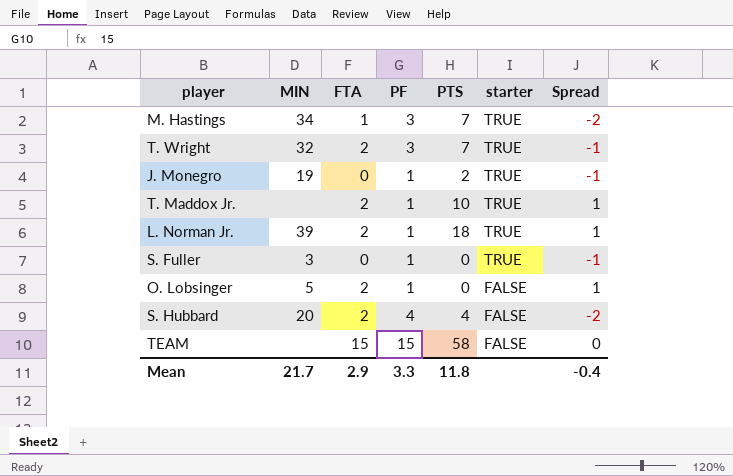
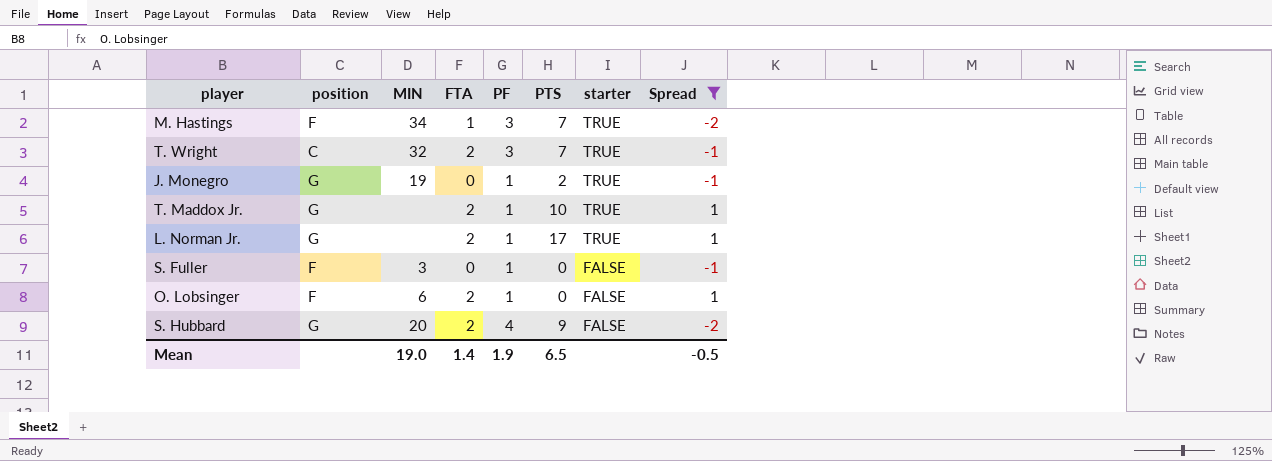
filter: none -> Spread != 0
column position | position: none -> 2
L. Norman Jr. | MIN: 39 -> none
L. Norman Jr. | PTS: 18 -> 17
S. Fuller | starter: TRUE -> FALSE
O. Lobsinger | MIN: 5 -> 6
S. Hubbard | PTS: 4 -> 9
Mean | MIN: 21.7 -> 19.0
Mean | FTA: 2.9 -> 1.4
Mean | PF: 3.3 -> 1.9
Mean | PTS: 11.8 -> 6.5
Mean | Spread: -0.4 -> -0.5

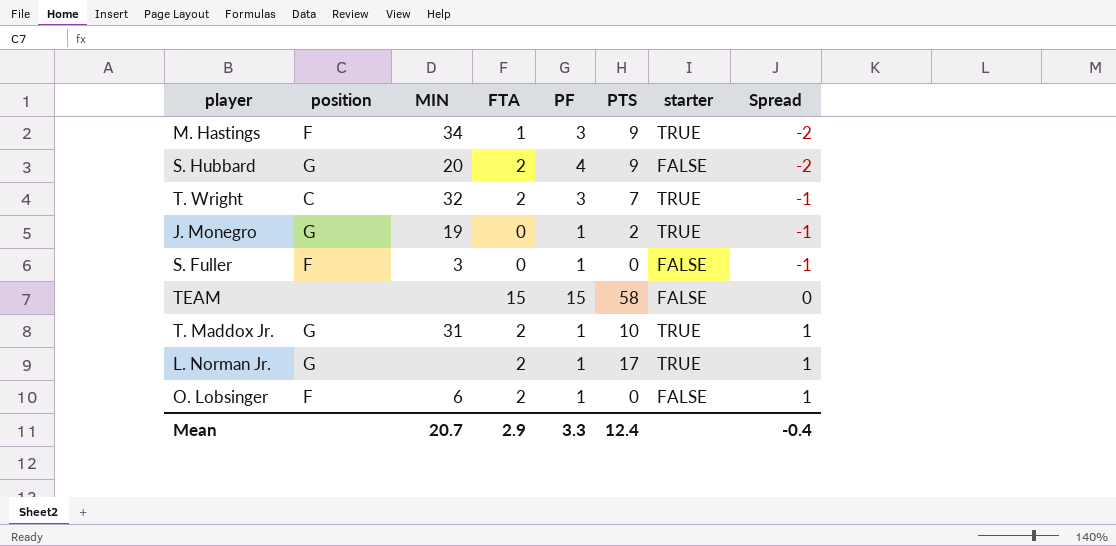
filter: Spread != 0 -> none
row order: starter descending -> Spread ascending
M. Hastings | PTS: 7 -> 9
T. Maddox Jr. | MIN: none -> 31
Mean | MIN: 19.0 -> 20.7
Mean | FTA: 1.4 -> 2.9
Mean | PF: 1.9 -> 3.3
Mean | PTS: 6.5 -> 12.4
Mean | Spread: -0.5 -> -0.4

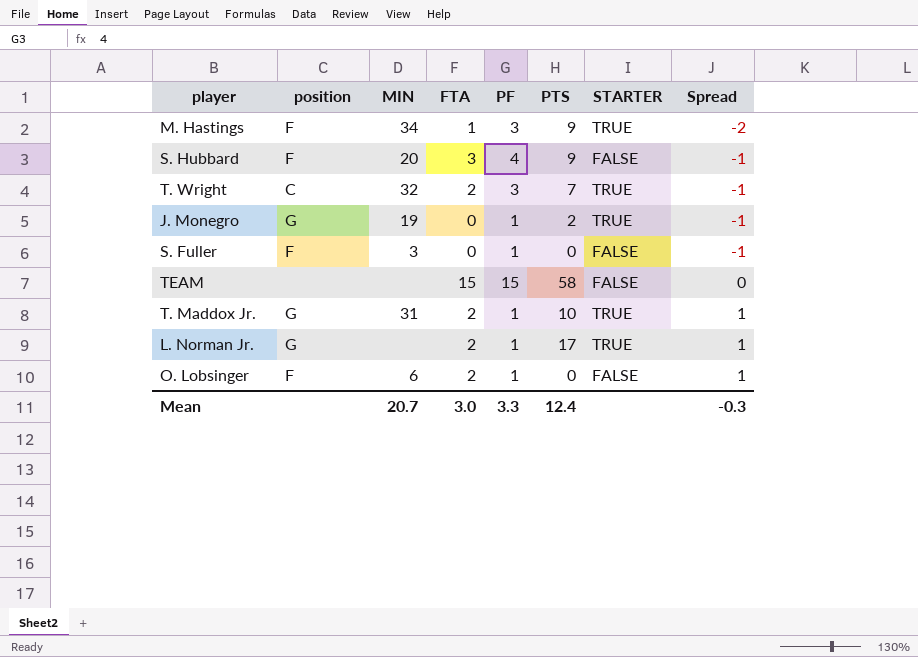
column name: starter -> STARTER
S. Hubbard | position: G -> F
S. Hubbard | FTA: 2 -> 3
S. Hubbard | Spread: -2 -> -1
Mean | FTA: 2.9 -> 3.0
Mean | Spread: -0.4 -> -0.3

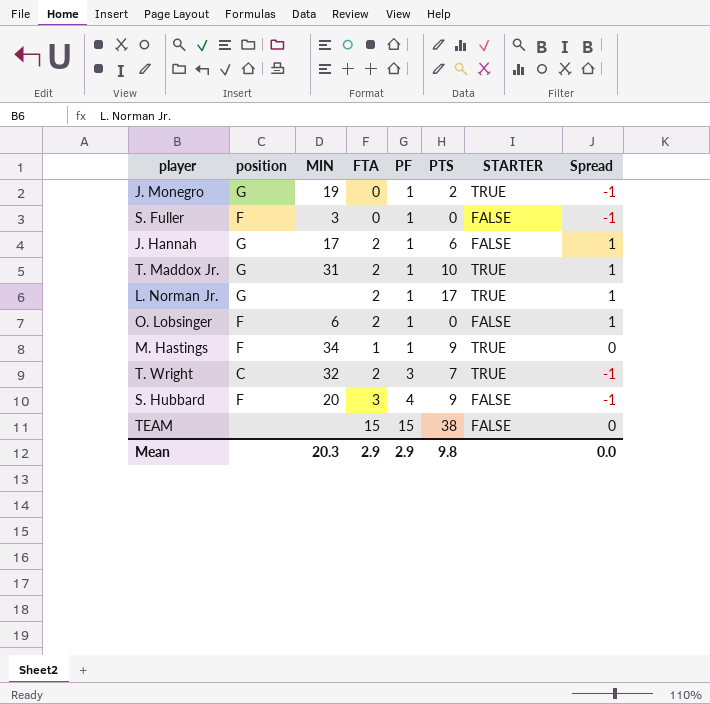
row order: Spread ascending -> PF ascending
row J. Hannah: none -> G | 17 | 2 | 1 | 6 | FALSE | 1
M. Hastings | PF: 3 -> 1
M. Hastings | Spread: -2 -> 0
TEAM | PTS: 58 -> 38
Mean | MIN: 20.7 -> 20.3
Mean | FTA: 3.0 -> 2.9
Mean | PF: 3.3 -> 2.9
Mean | PTS: 12.4 -> 9.8
Mean | Spread: -0.3 -> 0.0

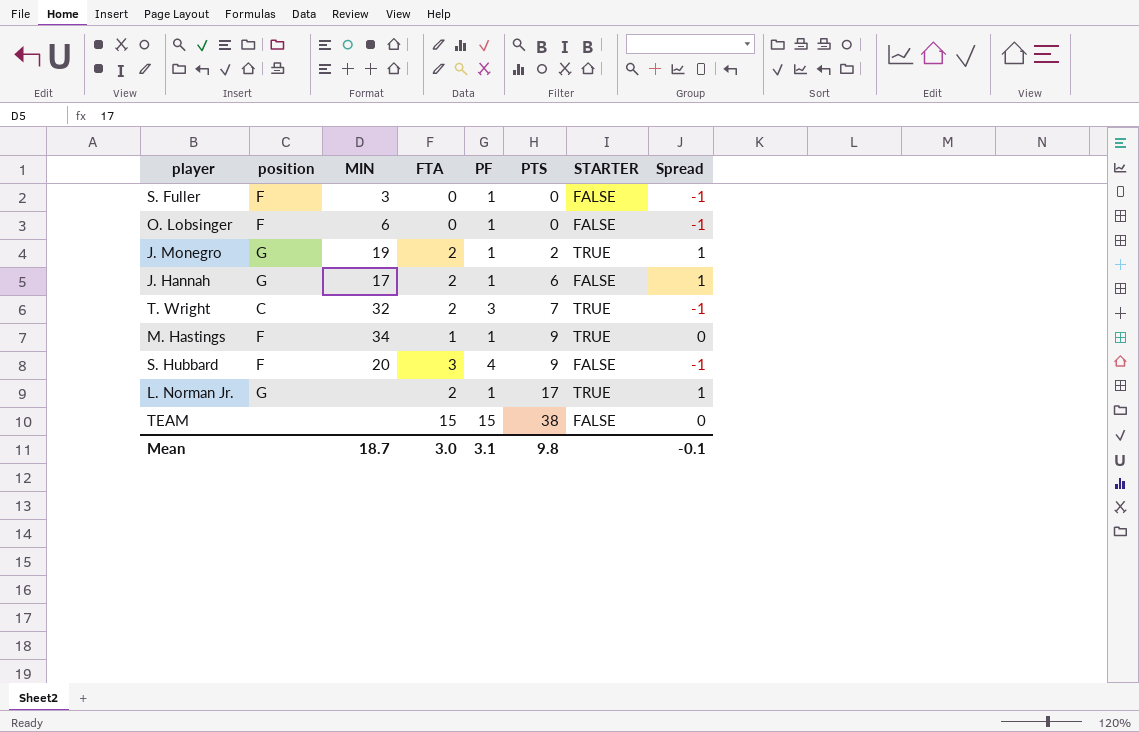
row order: PF ascending -> PTS ascending
row T. Maddox Jr.: G | 31 | 2 | 1 | 10 | TRUE | 1 -> none
O. Lobsinger | FTA: 2 -> 0
O. Lobsinger | Spread: 1 -> -1
J. Monegro | FTA: 0 -> 2
J. Monegro | Spread: -1 -> 1
Mean | MIN: 20.3 -> 18.7
Mean | FTA: 2.9 -> 3.0
Mean | PF: 2.9 -> 3.1
Mean | Spread: 0.0 -> -0.1

